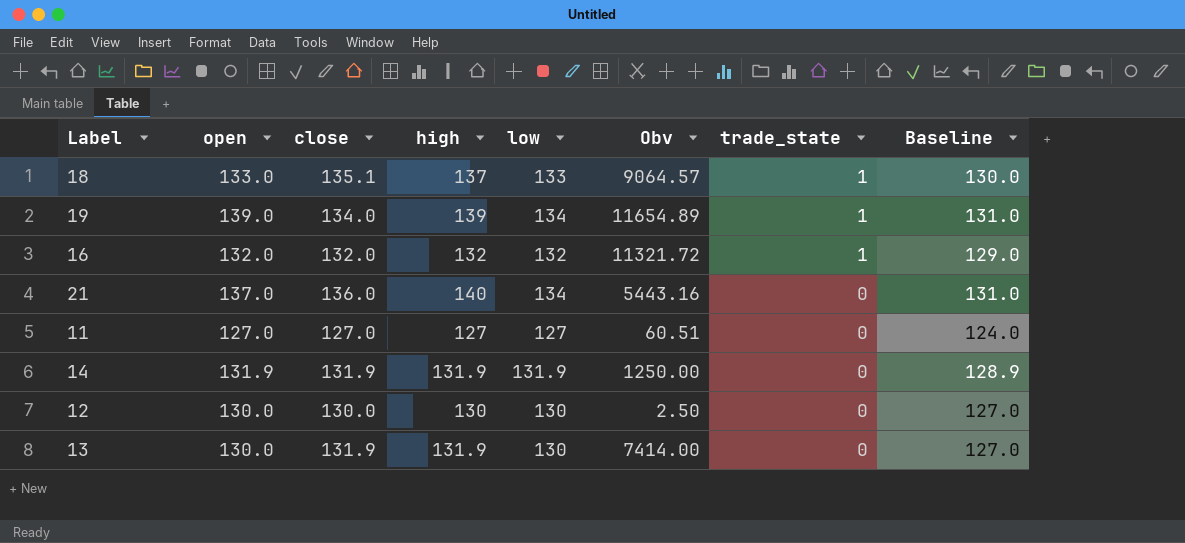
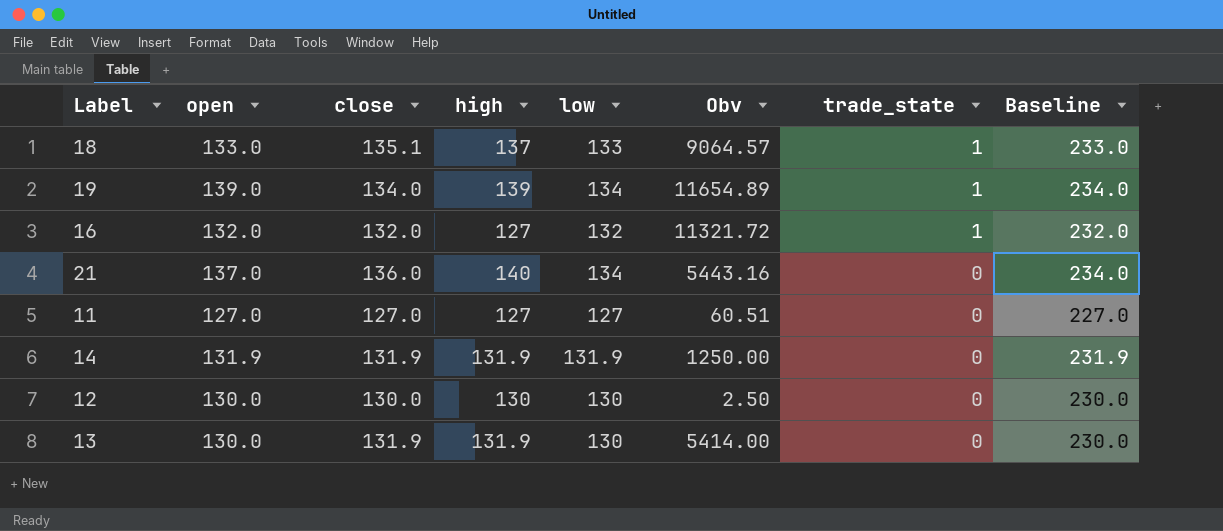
column Baseline | formula: [low] - 3 -> [low] + 100
16 | high: 132 -> 127
13 | Obv: 7414.00 -> 5414.00

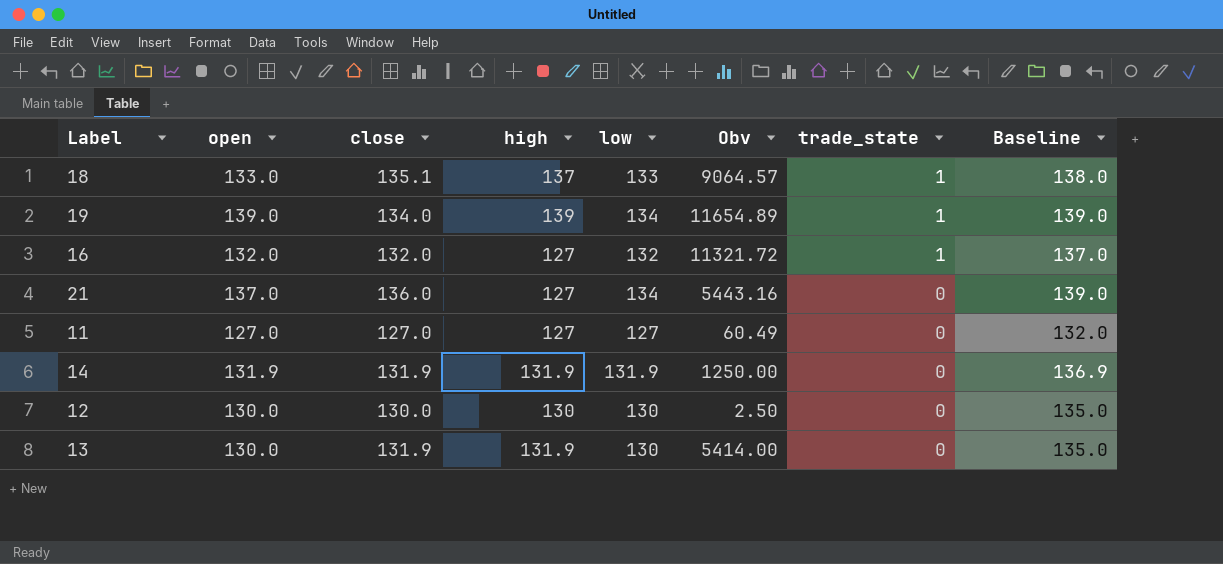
column Baseline | formula: [low] + 100 -> [low] + 5
21 | high: 140 -> 127
11 | Obv: 60.51 -> 60.49

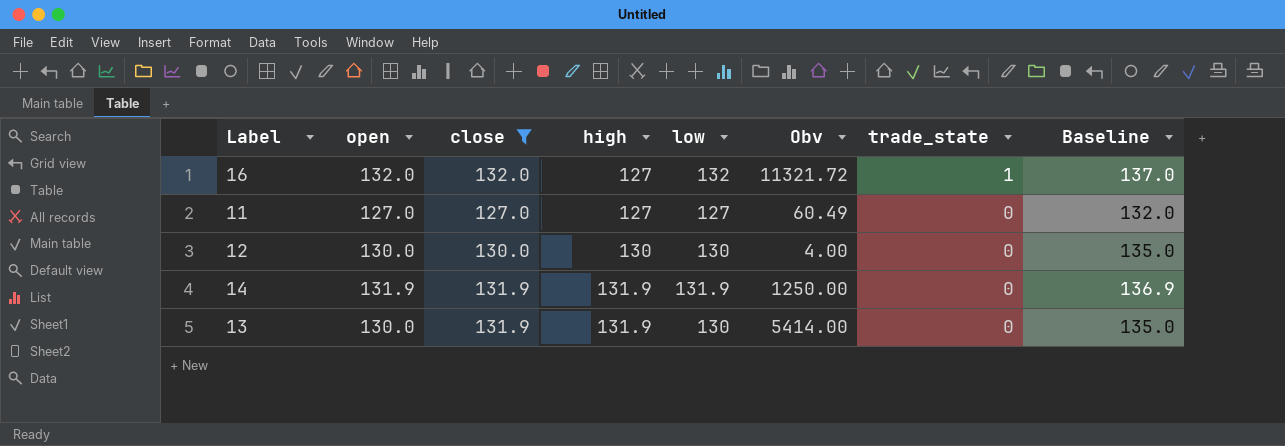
filter: none -> close <= 132.0
row order: trade_state descending -> high ascending
12 | Obv: 2.50 -> 4.00

